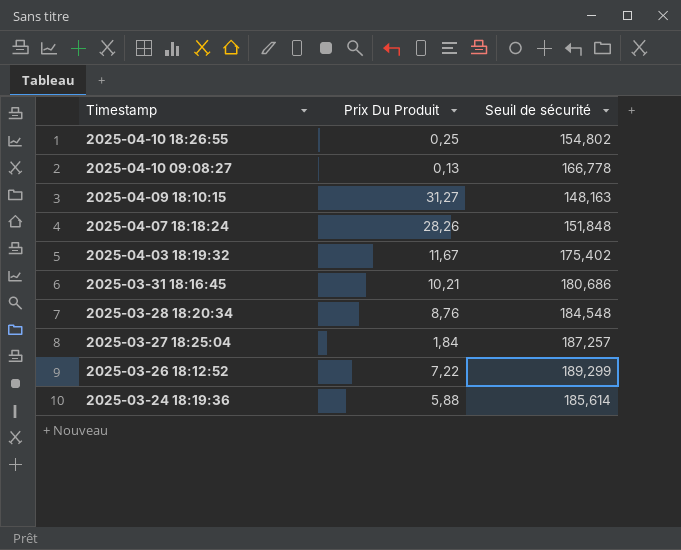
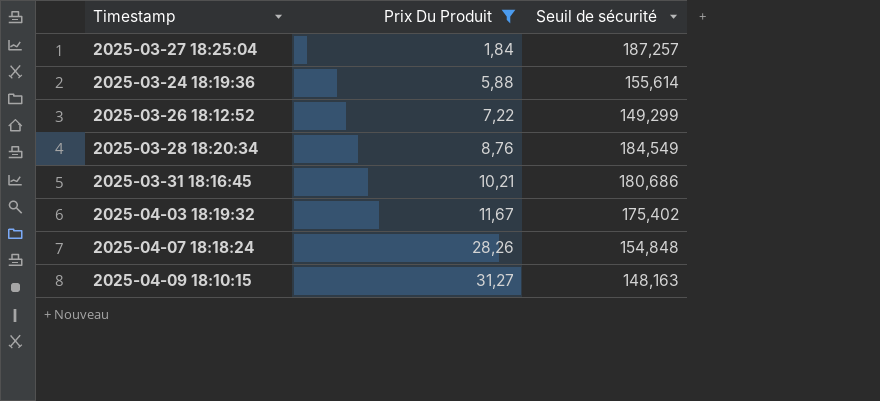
filter: none -> Prix Du Produit >= 1,84
row order: Timestamp descending -> Prix Du Produit ascending
2025-03-24 18:19:36 | Seuil de sécurité: 185,614 -> 155,614
2025-03-26 18:12:52 | Seuil de sécurité: 189,299 -> 149,299
2025-03-28 18:20:34 | Seuil de sécurité: 184,548 -> 184,549
2025-04-07 18:18:24 | Seuil de sécurité: 151,848 -> 154,848

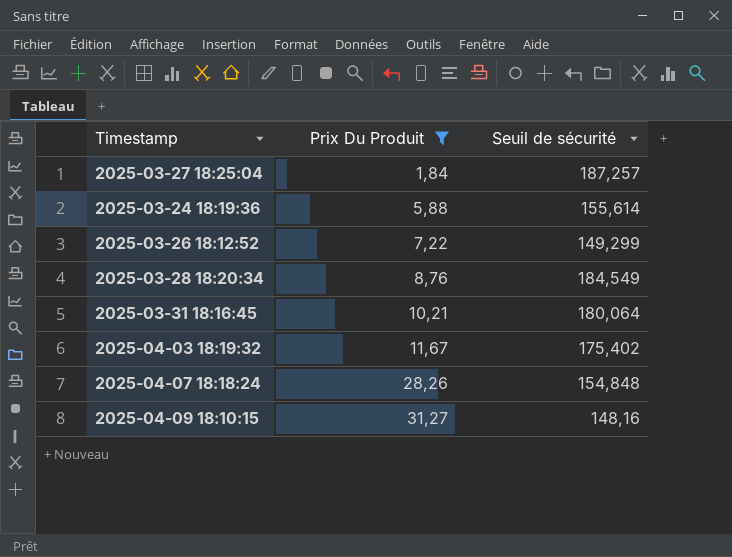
2025-03-31 18:16:45 | Seuil de sécurité: 180,686 -> 180,064
2025-04-09 18:10:15 | Seuil de sécurité: 148,163 -> 148,16

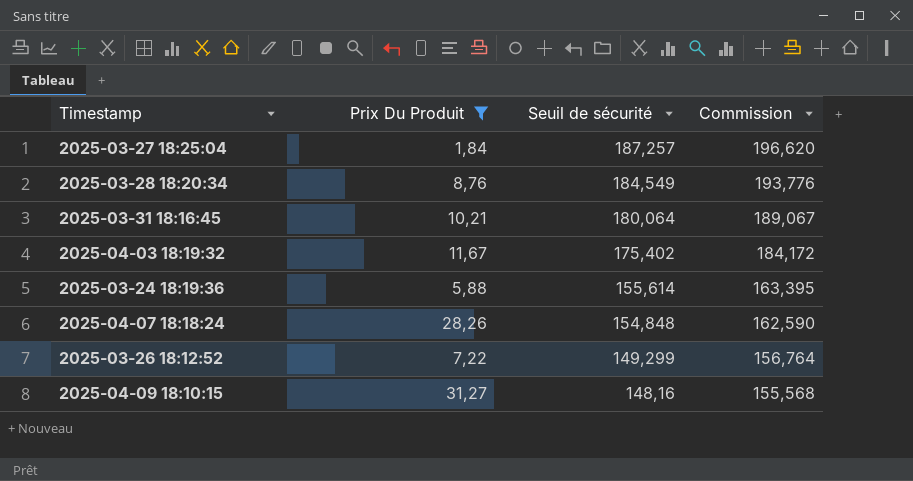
row order: Prix Du Produit ascending -> Seuil de sécurité descending
column Commission | formula: none -> [Seuil de sécurité] * 1,05

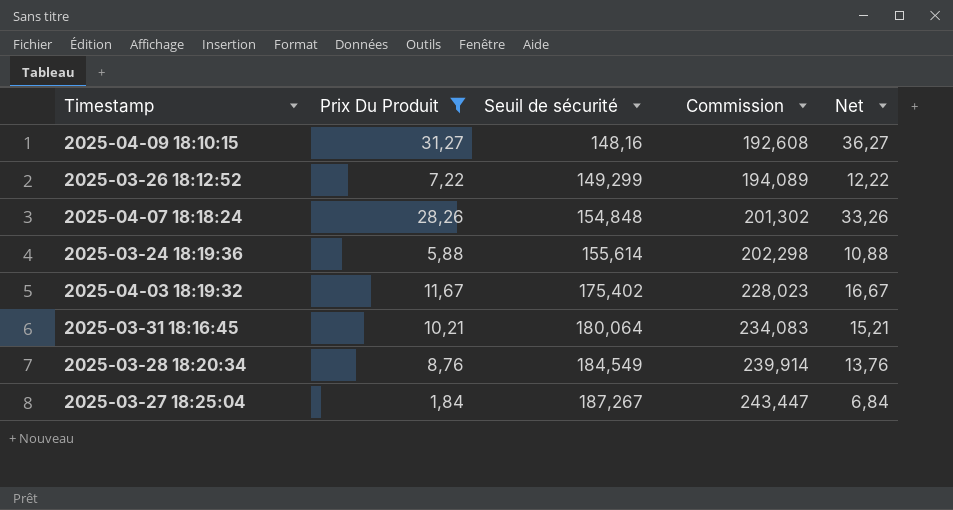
row order: Seuil de sécurité descending -> Seuil de sécurité ascending
column Commission | formula: [Seuil de sécurité] * 1,05 -> [Seuil de sécurité] * 1,3
column Net | formula: none -> [Prix Du Produit] + 5
2025-03-27 18:25:04 | Seuil de sécurité: 187,257 -> 187,267

